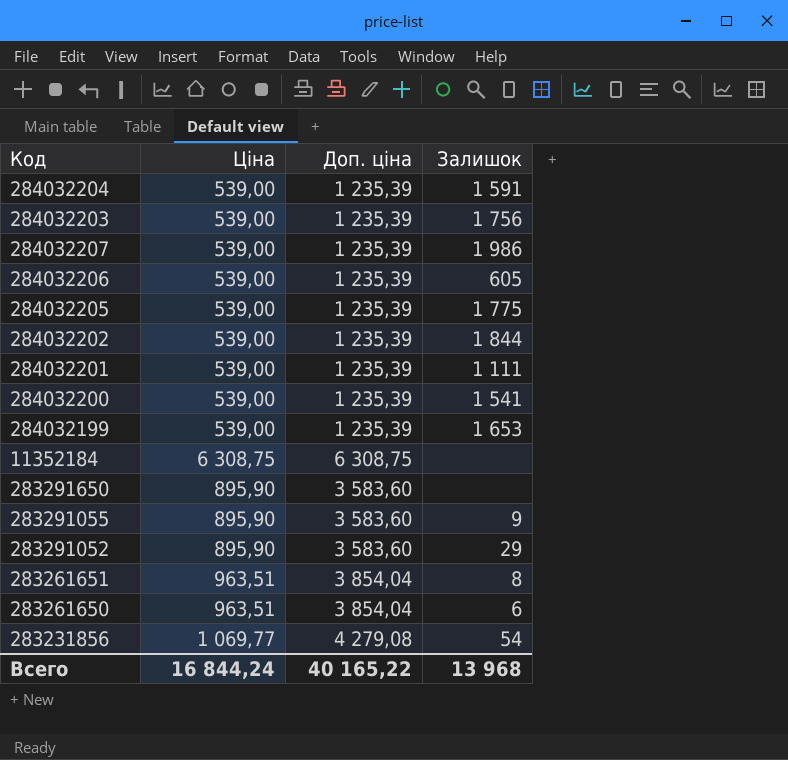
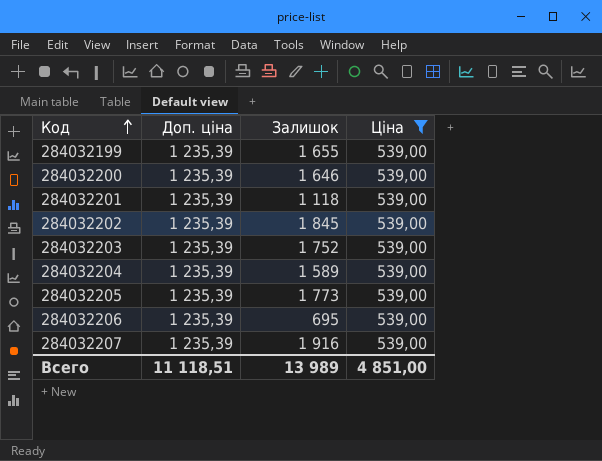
filter: none -> Ціна = 539,00
row order: none -> Код ascending
column Ціна | position: 2 -> 4
284032199 | Залишок: 1 653 -> 1 655
284032200 | Залишок: 1 541 -> 1 646
284032201 | Залишок: 1 111 -> 1 118
284032202 | Залишок: 1 844 -> 1 845
284032203 | Залишок: 1 756 -> 1 752
284032204 | Залишок: 1 591 -> 1 589
284032205 | Залишок: 1 775 -> 1 773
284032206 | Залишок: 605 -> 695
284032207 | Залишок: 1 986 -> 1 916
Всего | Доп. ціна: 40 165,22 -> 11 118,51
Всего | Залишок: 13 968 -> 13 989
Всего | Ціна: 16 844,24 -> 4 851,00

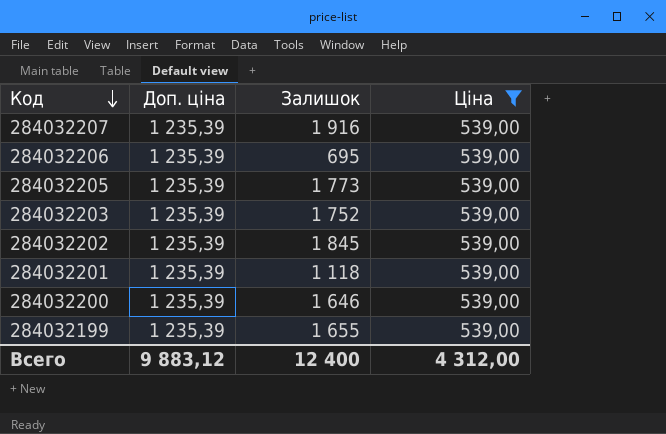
row order: Код ascending -> Код descending
row 284032204: 1 235,39 | 1 589 | 539,00 -> none
Всего | Доп. ціна: 11 118,51 -> 9 883,12
Всего | Залишок: 13 989 -> 12 400
Всего | Ціна: 4 851,00 -> 4 312,00

